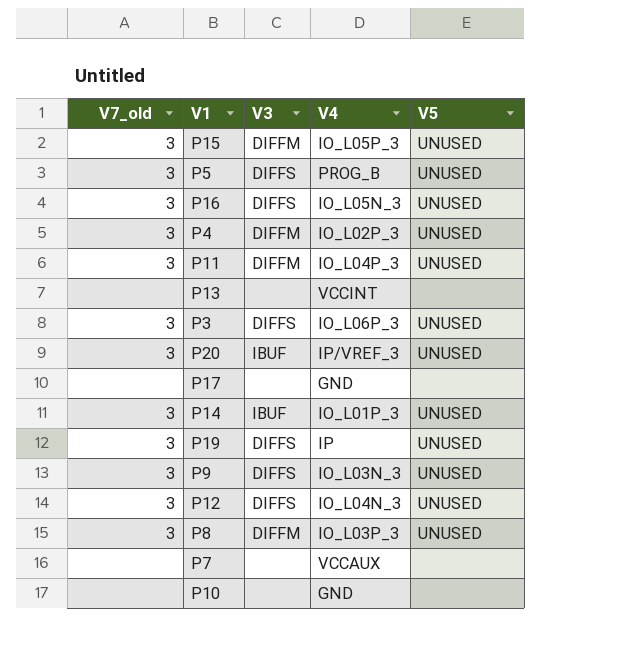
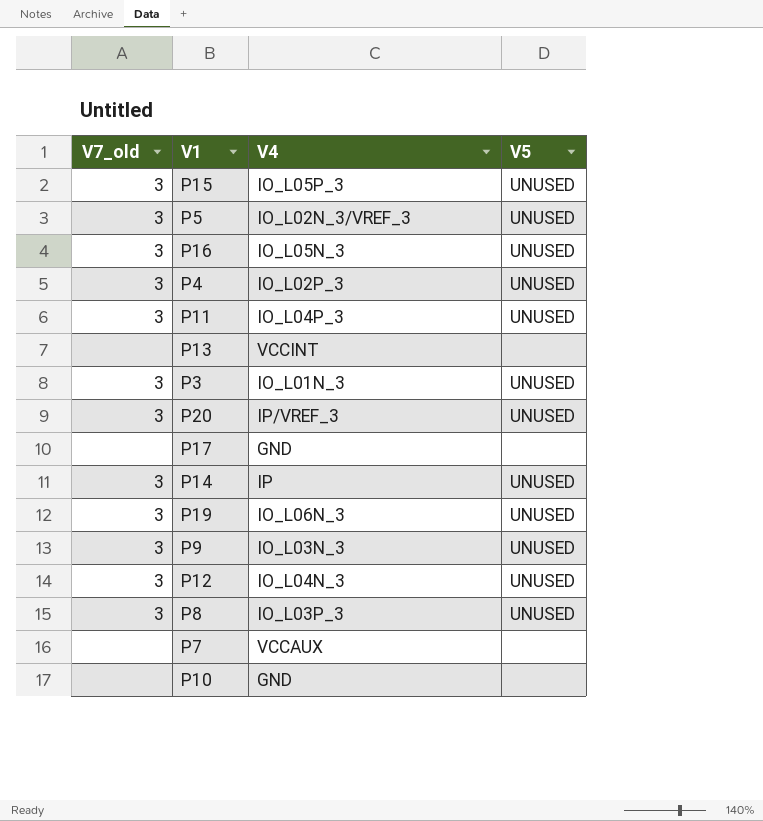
column V3 | position: 3 -> none
P5 | V4: PROG_B -> IO_L02N_3/VREF_3
P3 | V4: IO_L06P_3 -> IO_L01N_3
P14 | V4: IO_L01P_3 -> IP
P19 | V4: IP -> IO_L06N_3

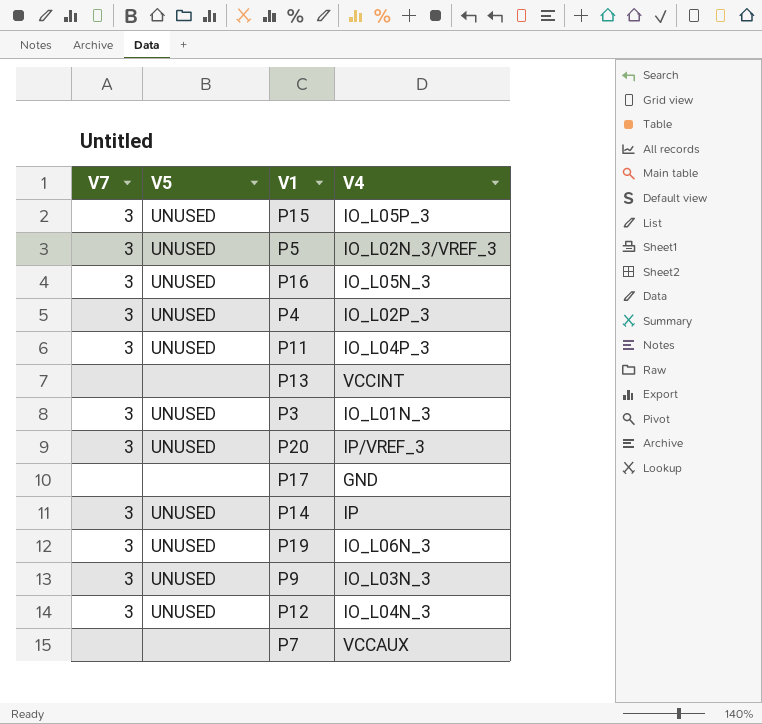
column name: V7_old -> V7
column V5 | position: 4 -> 2
row P8: 3 | IO_L03P_3 | UNUSED -> none
row P10: none | GND | none -> none

